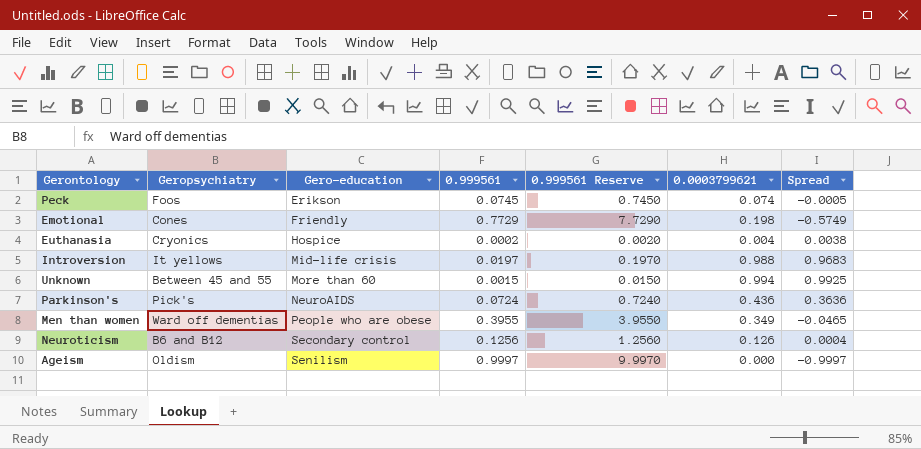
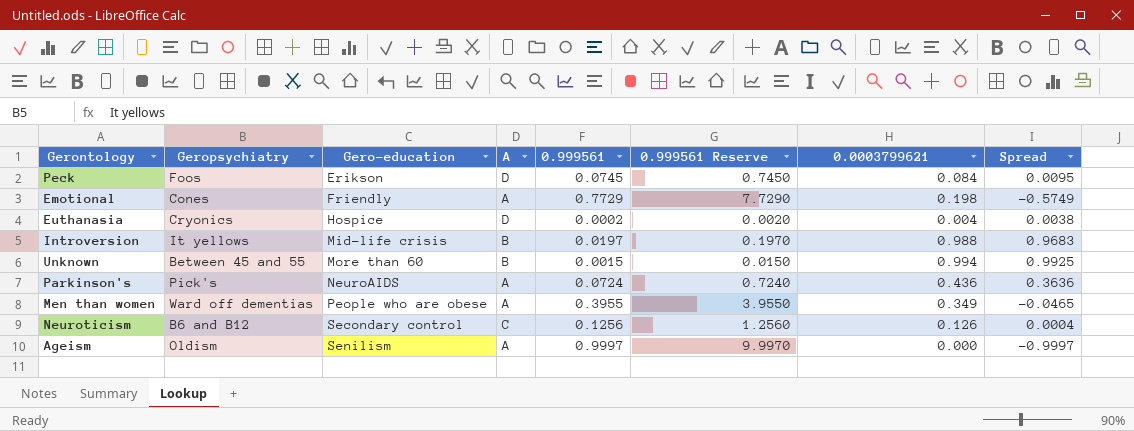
column A | position: none -> 4
Peck | 0.0003799621: 0.074 -> 0.084
Peck | Spread: -0.0005 -> 0.0095

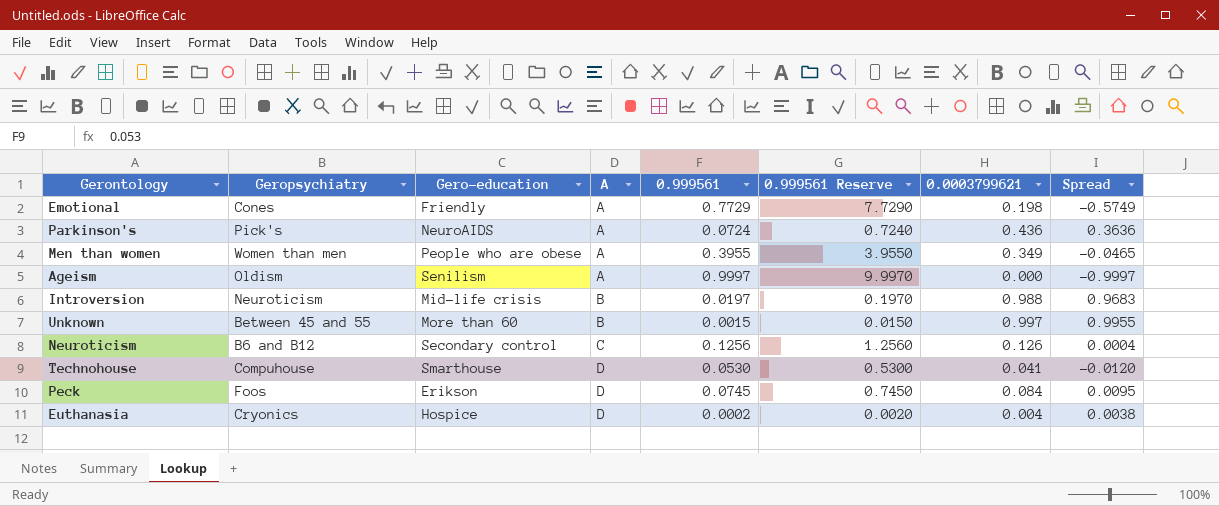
row order: Gero-education ascending -> A ascending
Men than women | Geropsychiatry: Ward off dementias -> Women than men
Introversion | Geropsychiatry: It yellows -> Neuroticism
Unknown | 0.0003799621: 0.994 -> 0.997
Unknown | Spread: 0.9925 -> 0.9955
row Technohouse: none -> Compuhouse | Smarthouse | D | 0.0530 | 0.5300 | 0.041 | -0.0120

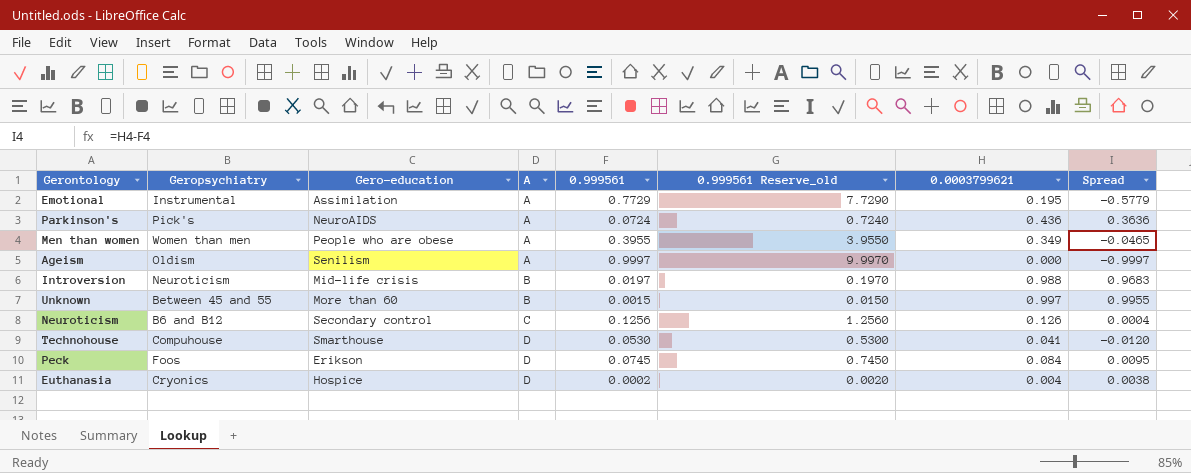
column name: 0.999561 Reserve -> 0.999561 Reserve_old
Emotional | Geropsychiatry: Cones -> Instrumental
Emotional | Gero-education: Friendly -> Assimilation
Emotional | 0.0003799621: 0.198 -> 0.195
Emotional | Spread: -0.5749 -> -0.5779

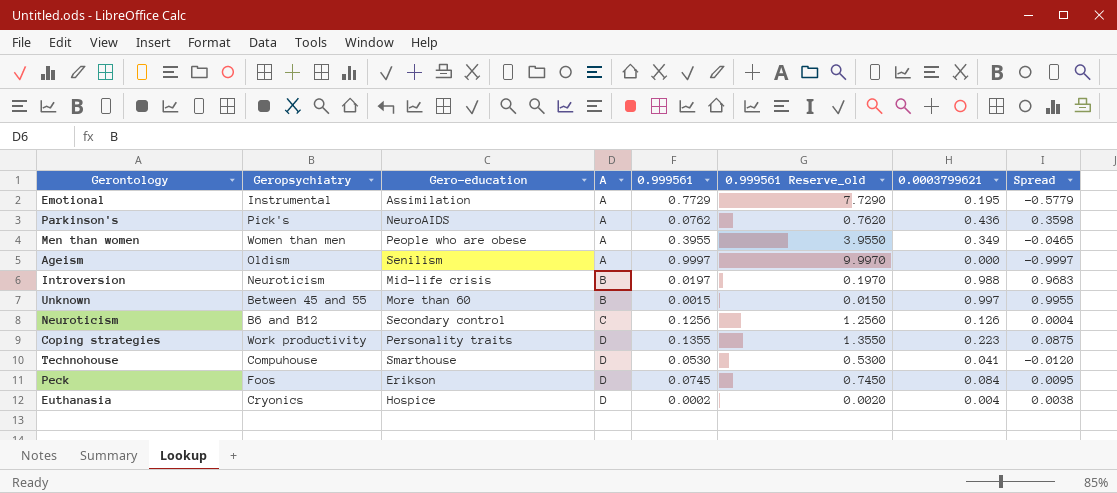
Parkinson's | 0.999561: 0.0724 -> 0.0762
Parkinson's | 0.999561 Reserve_old: 0.7240 -> 0.7620
Parkinson's | Spread: 0.3636 -> 0.3598
row Coping strategies: none -> Work productivity | Personality traits | D | 0.1355 | 1.3550 | 0.223 | 0.0875

